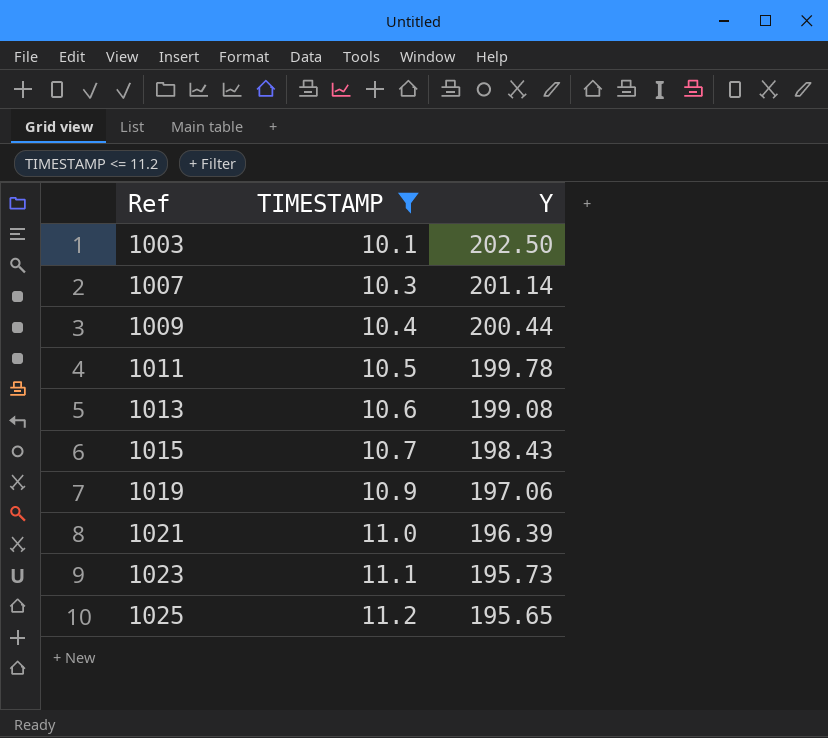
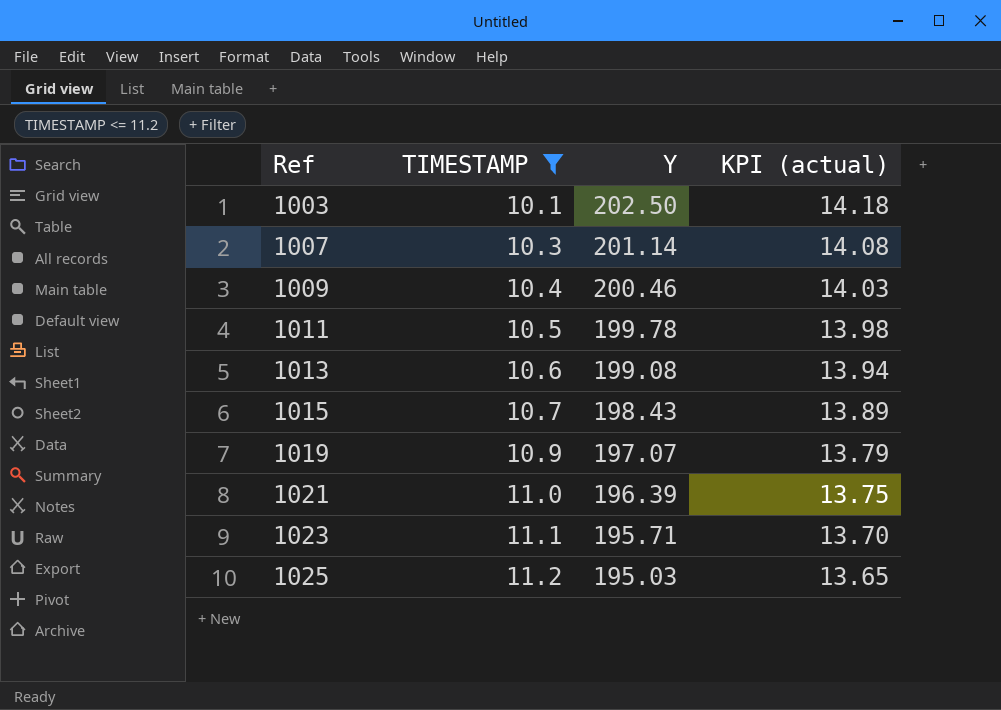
column KPI (actual) | formula: none -> [Y] * 0.07
1009 | Y: 200.44 -> 200.46
1019 | Y: 197.06 -> 197.07
1023 | Y: 195.73 -> 195.71
1025 | Y: 195.65 -> 195.03

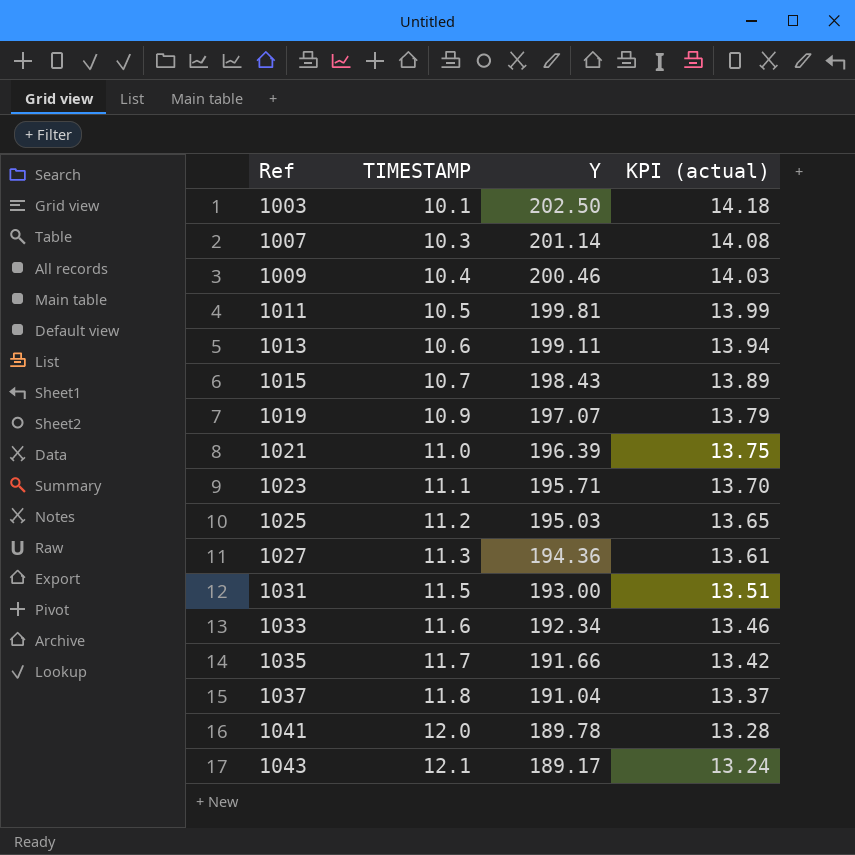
filter: TIMESTAMP <= 11.2 -> none
1011 | Y: 199.78 -> 199.81
1011 | KPI (actual): 13.98 -> 13.99
1013 | Y: 199.08 -> 199.11

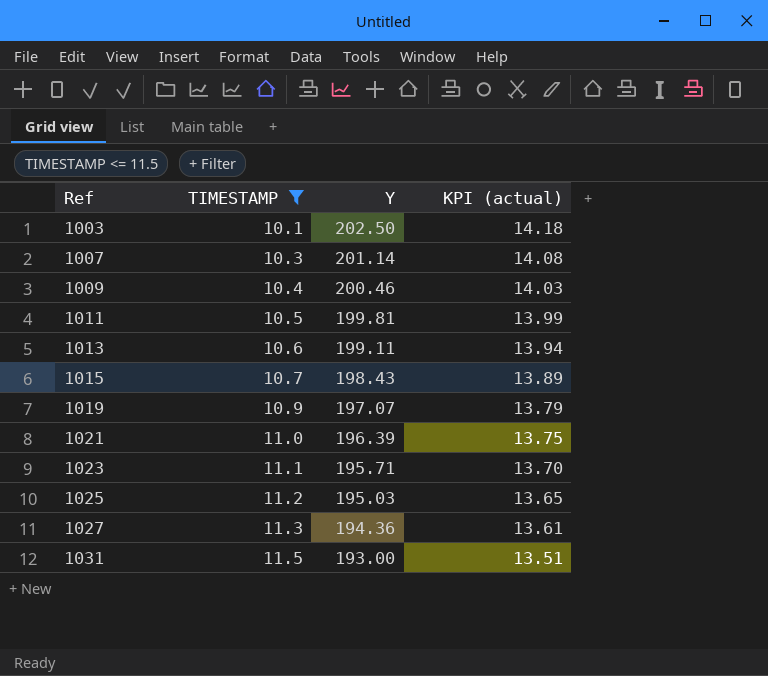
filter: none -> TIMESTAMP <= 11.5

